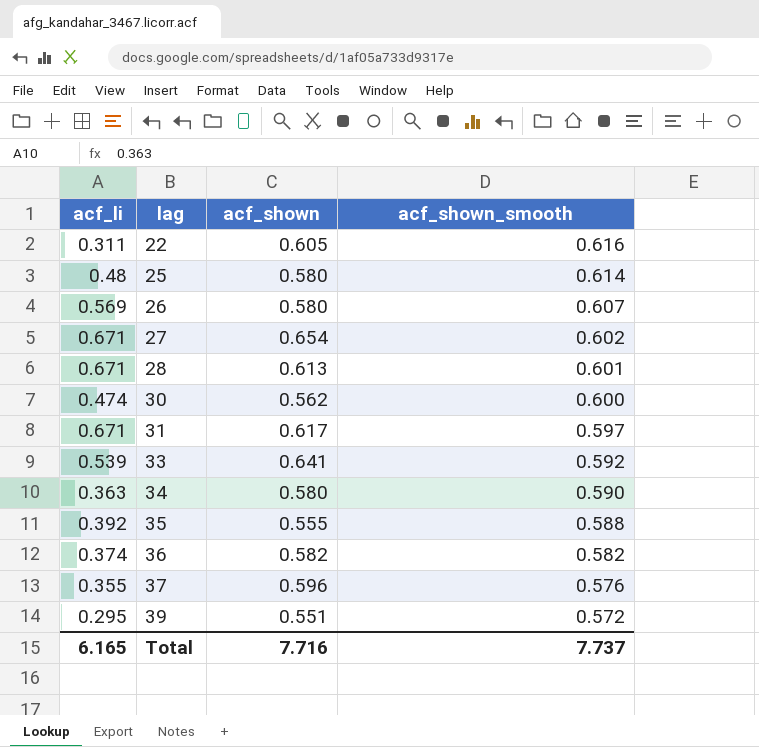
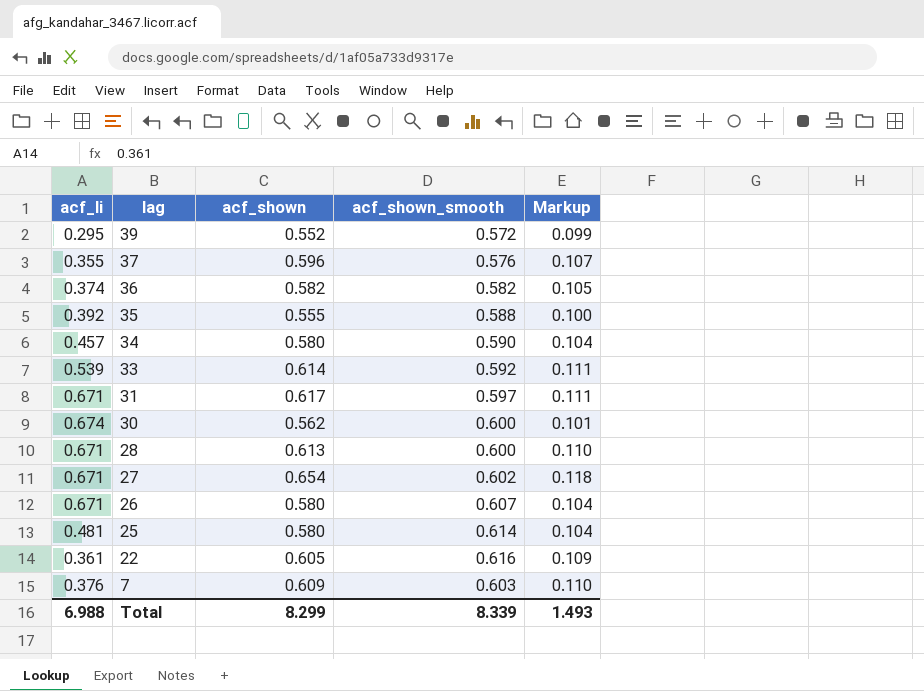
row order: lag ascending -> lag descending
column Markup | formula: none -> [acf_shown] * 0.18
39 | acf_shown: 0.551 -> 0.552
34 | acf_li: 0.363 -> 0.457
33 | acf_shown: 0.641 -> 0.614
30 | acf_li: 0.474 -> 0.674
28 | acf_shown_smooth: 0.601 -> 0.600
26 | acf_li: 0.569 -> 0.671
25 | acf_li: 0.48 -> 0.481
22 | acf_li: 0.311 -> 0.361
row 7: none -> 0.376 | 0.609 | 0.603 | 0.110
Total | acf_li: 6.165 -> 6.988
Total | acf_shown: 7.716 -> 8.299
Total | acf_shown_smooth: 7.737 -> 8.339

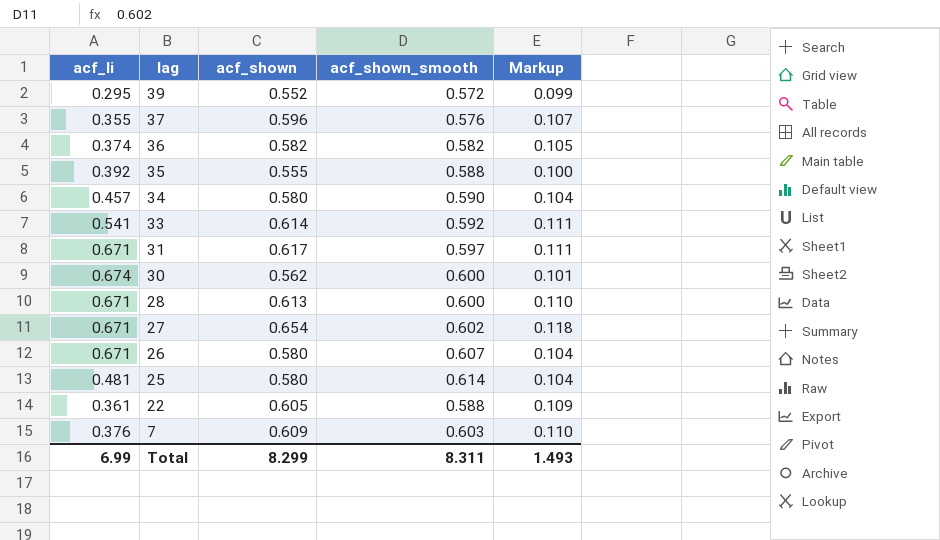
33 | acf_li: 0.539 -> 0.541
22 | acf_shown_smooth: 0.616 -> 0.588
Total | acf_li: 6.988 -> 6.99
Total | acf_shown_smooth: 8.339 -> 8.311

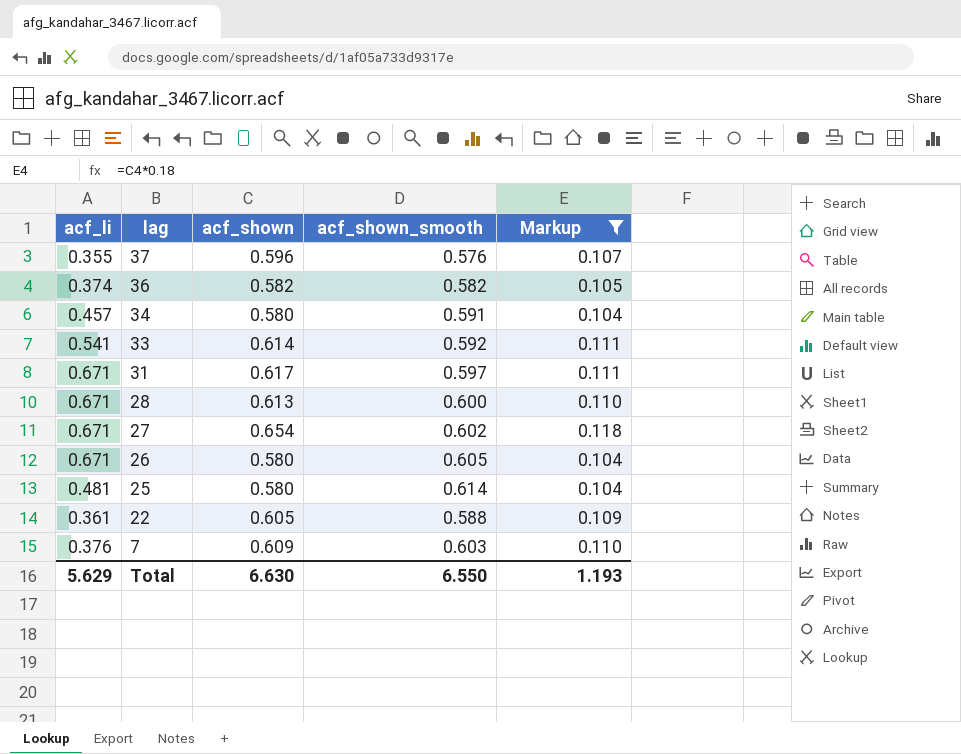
filter: none -> Markup >= 0.104
34 | acf_shown_smooth: 0.590 -> 0.591
26 | acf_shown_smooth: 0.607 -> 0.605
Total | acf_li: 6.99 -> 5.629
Total | acf_shown: 8.299 -> 6.630
Total | acf_shown_smooth: 8.311 -> 6.550
Total | Markup: 1.493 -> 1.193

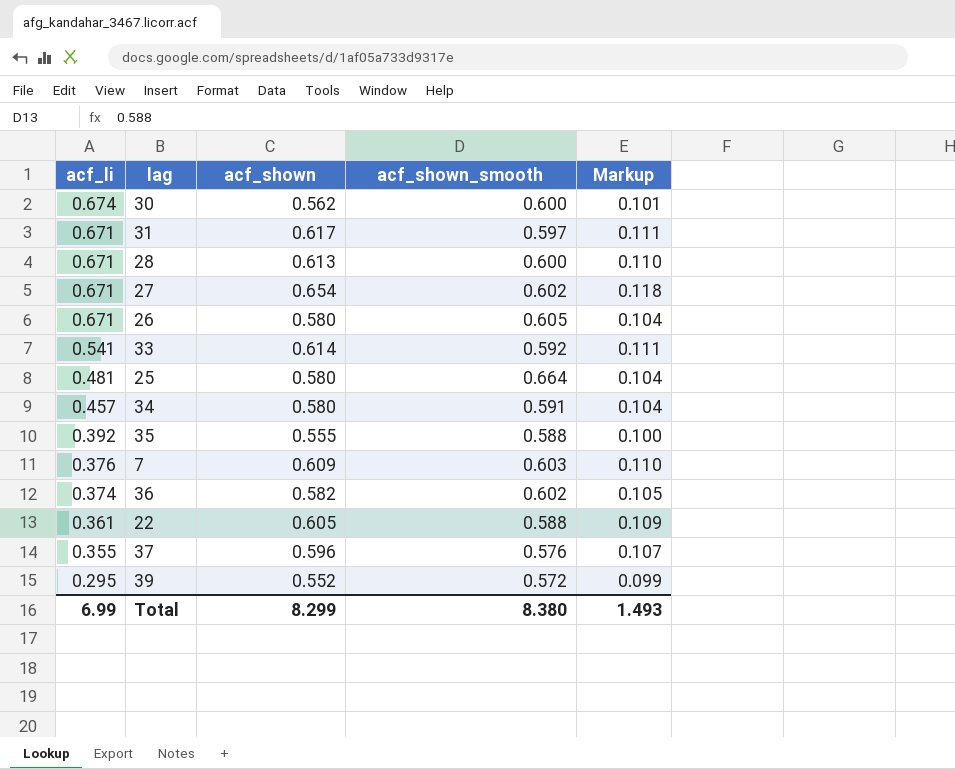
filter: Markup >= 0.104 -> none
row order: lag descending -> acf_li descending
25 | acf_shown_smooth: 0.614 -> 0.664
36 | acf_shown_smooth: 0.582 -> 0.602
Total | acf_li: 5.629 -> 6.99
Total | acf_shown: 6.630 -> 8.299
Total | acf_shown_smooth: 6.550 -> 8.380
Total | Markup: 1.193 -> 1.493

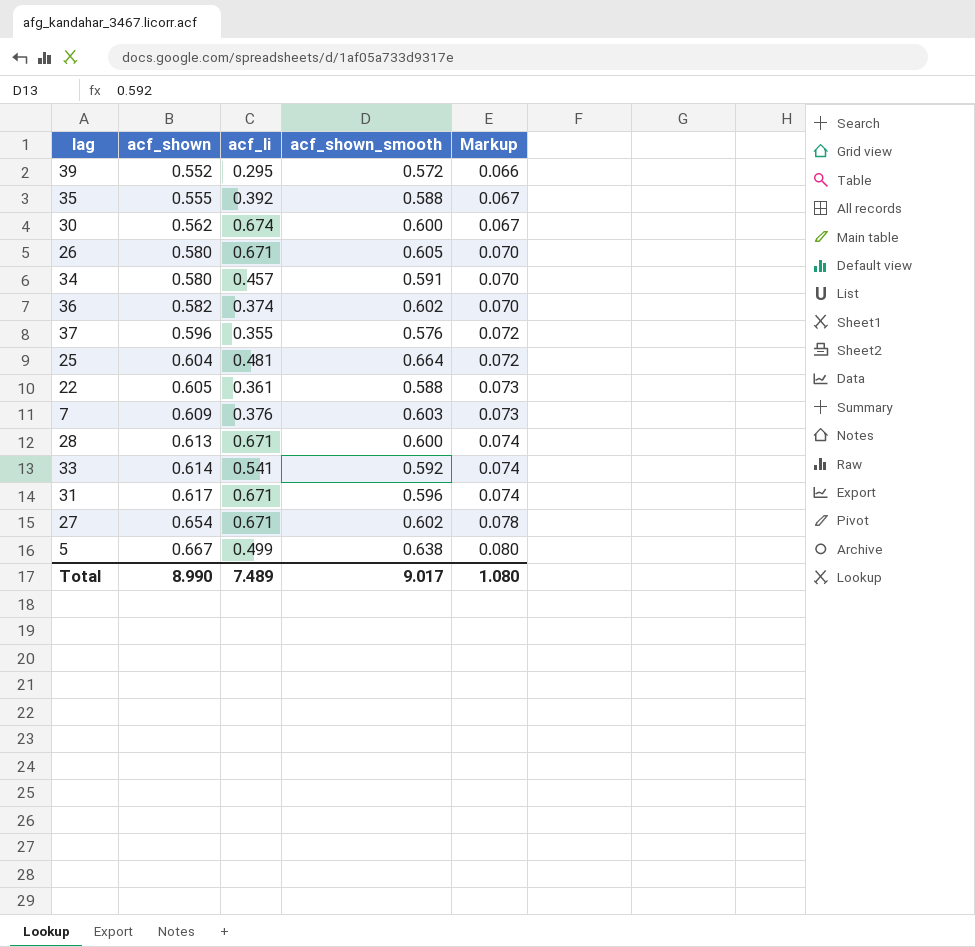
row order: acf_li descending -> acf_shown ascending
column acf_li | position: 1 -> 3
column Markup | formula: [acf_shown] * 0.18 -> [acf_shown] * 0.12
25 | acf_shown: 0.580 -> 0.604
31 | acf_shown_smooth: 0.597 -> 0.596
row 5: none -> 0.667 | 0.499 | 0.638 | 0.080
Total | acf_shown: 8.299 -> 8.990
Total | acf_li: 6.99 -> 7.489
Total | acf_shown_smooth: 8.380 -> 9.017
Total | Markup: 1.493 -> 1.080

